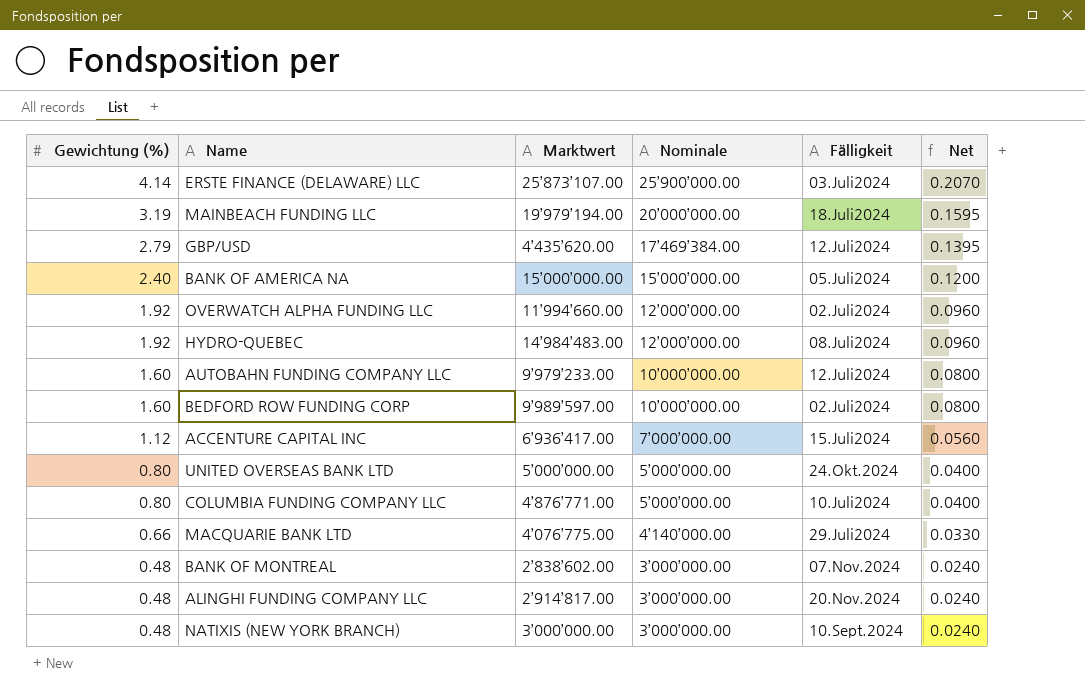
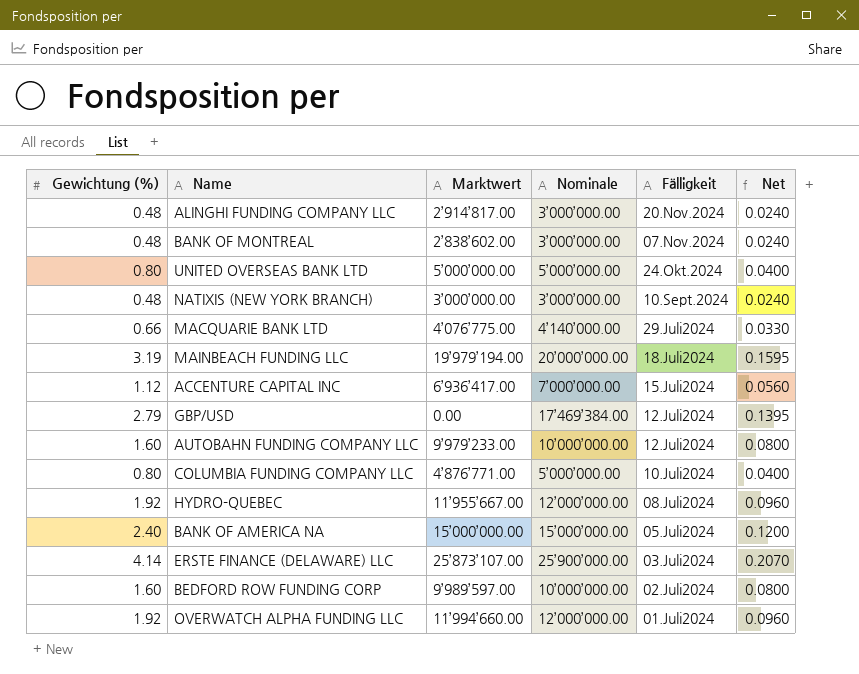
row order: Gewichtung (%) descending -> Fälligkeit descending
GBP/USD | Marktwert: 4’435’620.00 -> 0.00
HYDRO-QUEBEC | Marktwert: 14’984’483.00 -> 11’955’667.00
OVERWATCH ALPHA FUNDING LLC | Fälligkeit: 02.Juli2024 -> 01.Juli2024

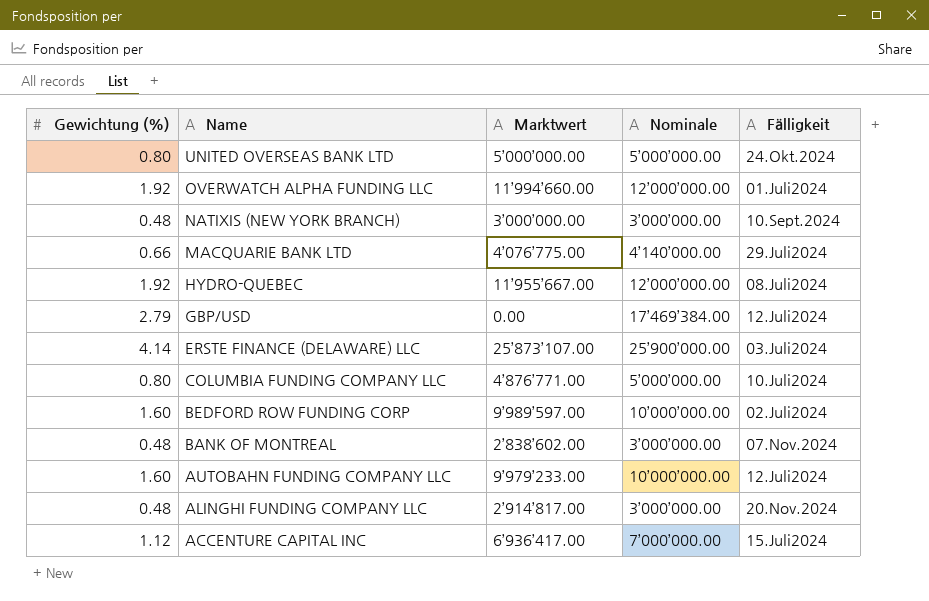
row order: Fälligkeit descending -> Name descending
column Net | formula: [Gewichtung (%)] * 0.05 -> none
row MAINBEACH FUNDING LLC: 3.19 | 19’979’194.00 | 20’000’000.00 | 18.Juli2024 | 0.1595 -> none
row BANK OF AMERICA NA: 2.40 | 15’000’000.00 | 15’000’000.00 | 05.Juli2024 | 0.1200 -> none

